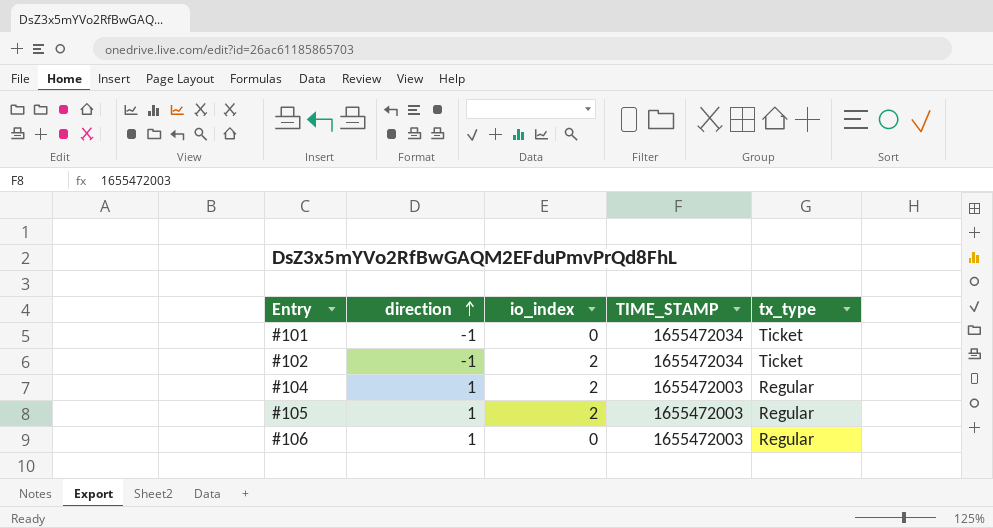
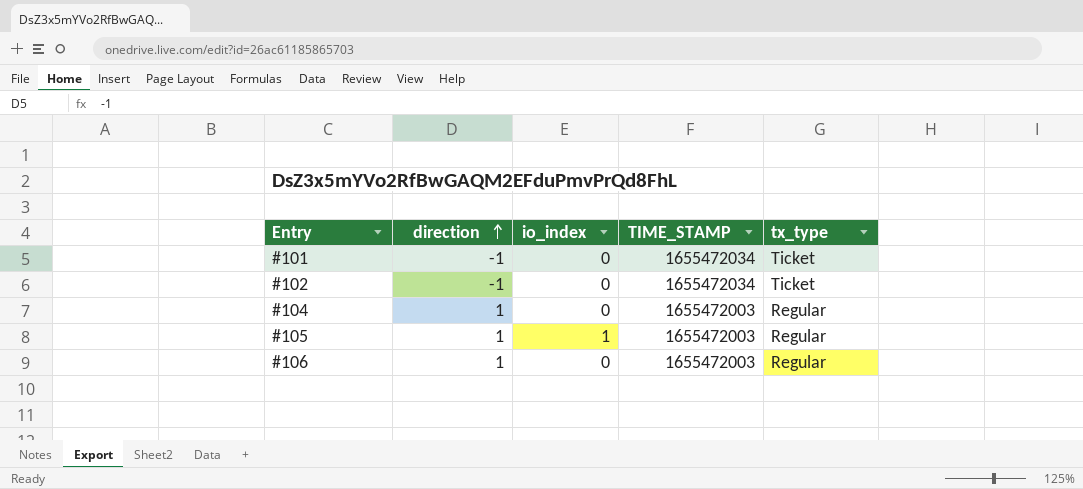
#102 | io_index: 2 -> 0
#104 | io_index: 2 -> 0
#105 | io_index: 2 -> 1

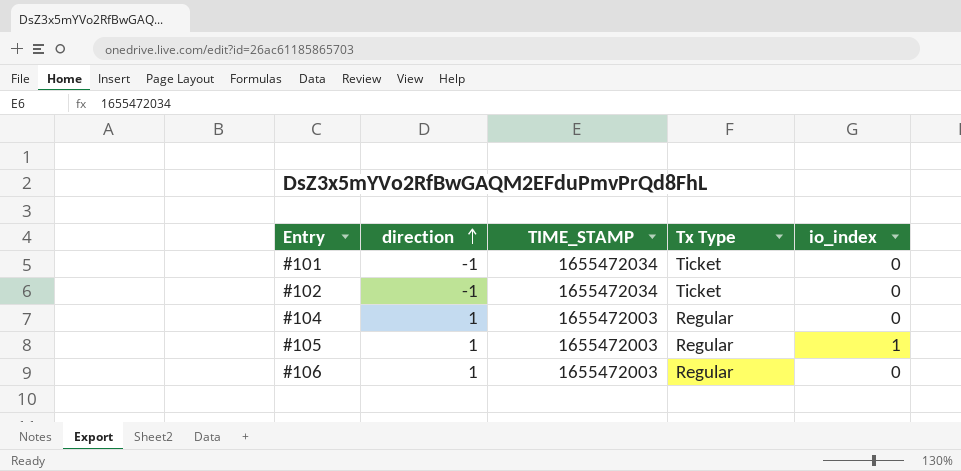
column name: tx_type -> Tx Type
column io_index | position: 3 -> 5

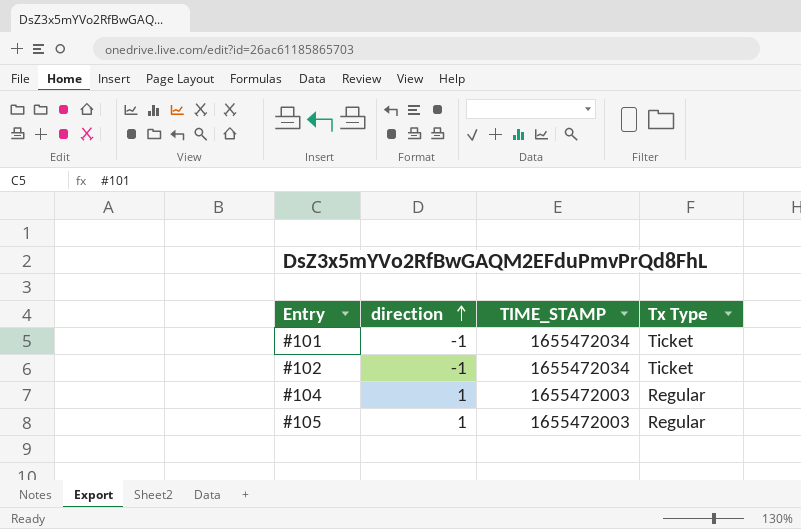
column io_index | position: 5 -> none
row #106: 1 | 1655472003 | Regular | 0 -> none

